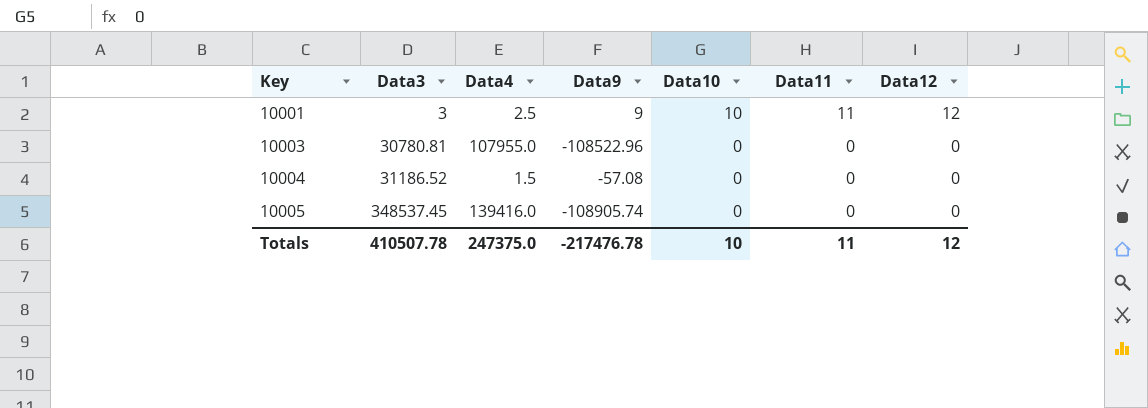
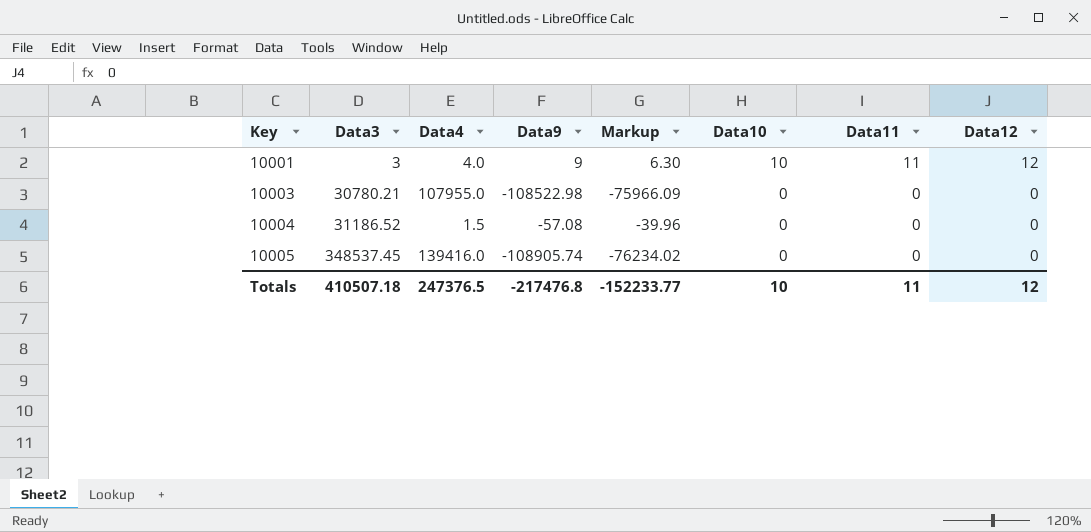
column Markup | formula: none -> [Data9] * 0.7
10001 | Data4: 2.5 -> 4.0
10003 | Data3: 30780.81 -> 30780.21
10003 | Data9: -108522.96 -> -108522.98
Totals | Data3: 410507.78 -> 410507.18
Totals | Data4: 247375.0 -> 247376.5
Totals | Data9: -217476.78 -> -217476.8

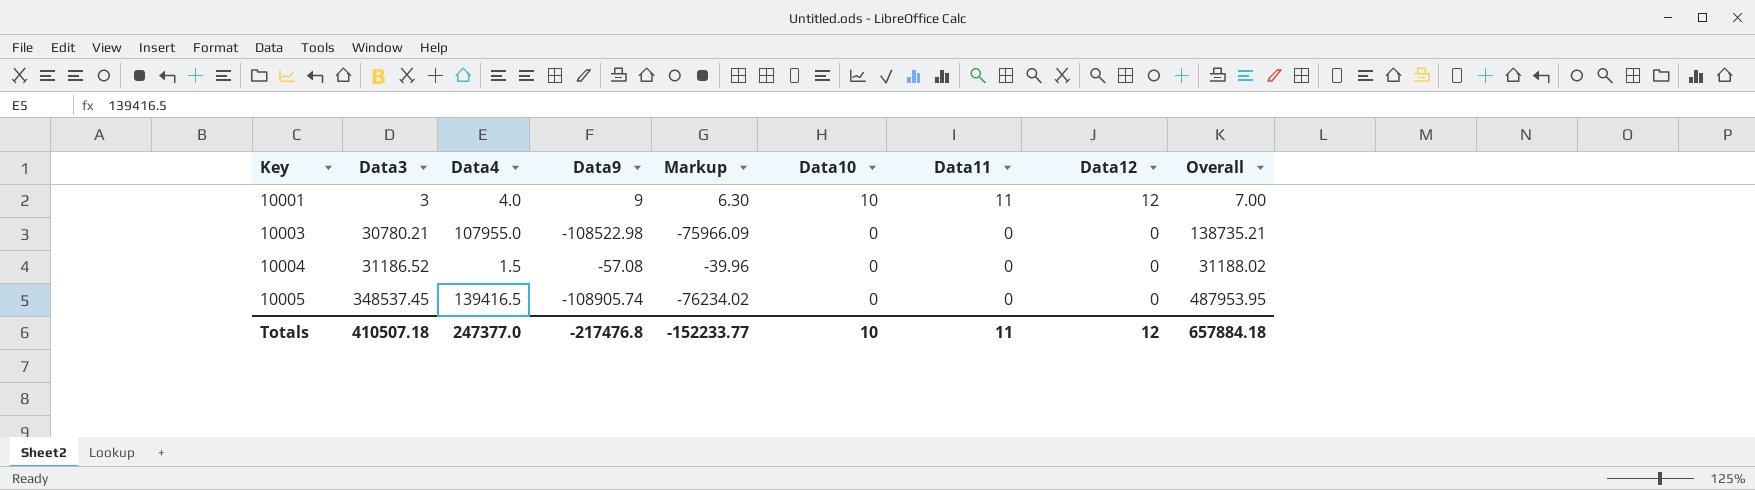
column Overall | formula: none -> [Data3] + [Data4]
10005 | Data4: 139416.0 -> 139416.5
Totals | Data4: 247376.5 -> 247377.0

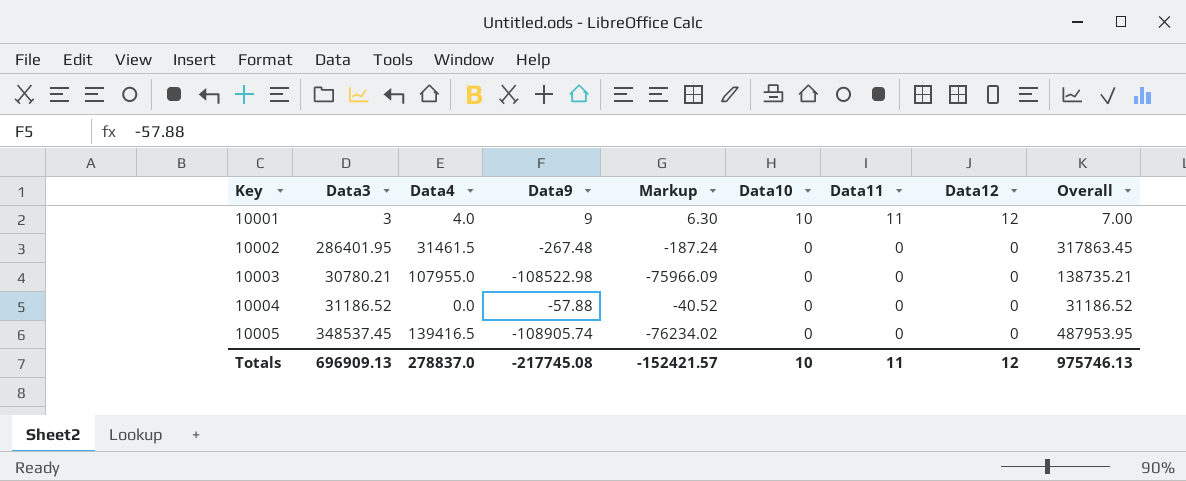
row 10002: none -> 286401.95 | 31461.5 | -267.48 | -187.24 | 0 | 0 | 0 | 317863.45
10004 | Data4: 1.5 -> 0.0
10004 | Data9: -57.08 -> -57.88
10004 | Markup: -39.96 -> -40.52
10004 | Overall: 31188.02 -> 31186.52
Totals | Data3: 410507.18 -> 696909.13
Totals | Data4: 247377.0 -> 278837.0
Totals | Data9: -217476.8 -> -217745.08
Totals | Markup: -152233.77 -> -152421.57
Totals | Overall: 657884.18 -> 975746.13

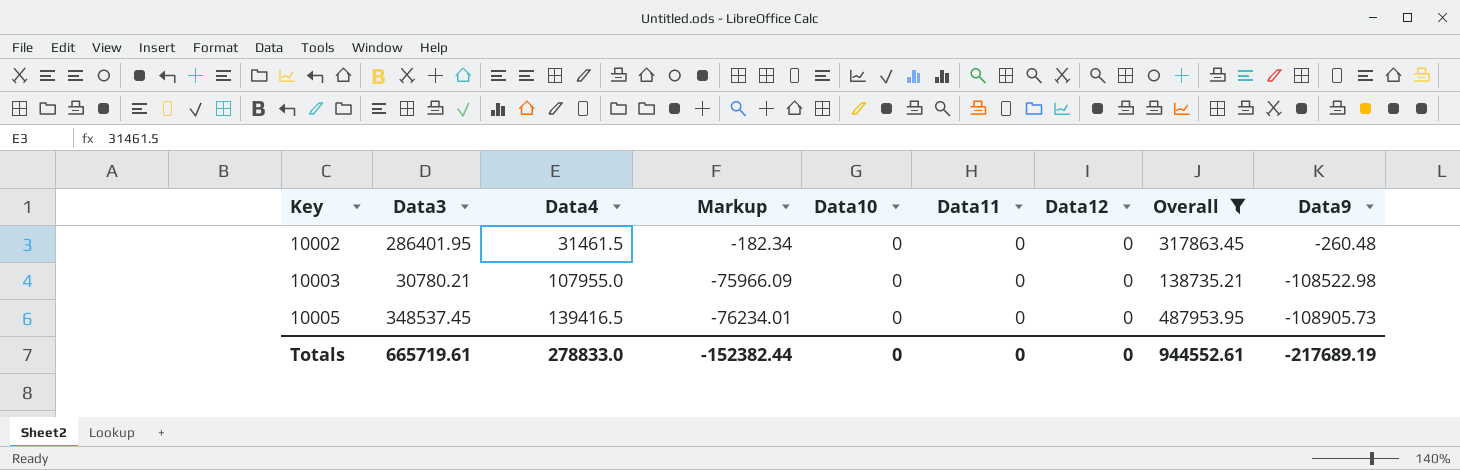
filter: none -> Overall >= 138735.21
column Data9 | position: 4 -> 9
10002 | Markup: -187.24 -> -182.34
10002 | Data9: -267.48 -> -260.48
10005 | Markup: -76234.02 -> -76234.01
10005 | Data9: -108905.74 -> -108905.73
Totals | Data3: 696909.13 -> 665719.61
Totals | Data4: 278837.0 -> 278833.0
Totals | Markup: -152421.57 -> -152382.44
Totals | Data10: 10 -> 0
Totals | Data11: 11 -> 0
Totals | Data12: 12 -> 0
Totals | Overall: 975746.13 -> 944552.61
Totals | Data9: -217745.08 -> -217689.19

